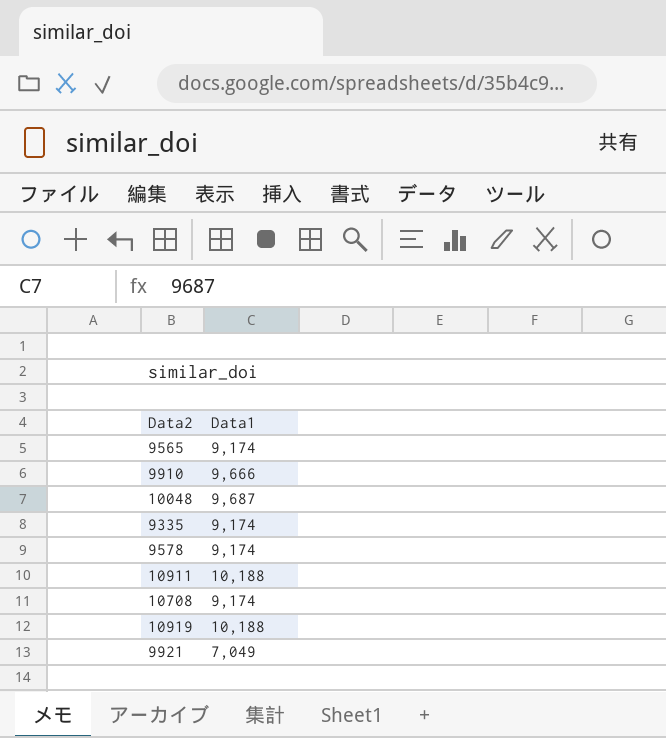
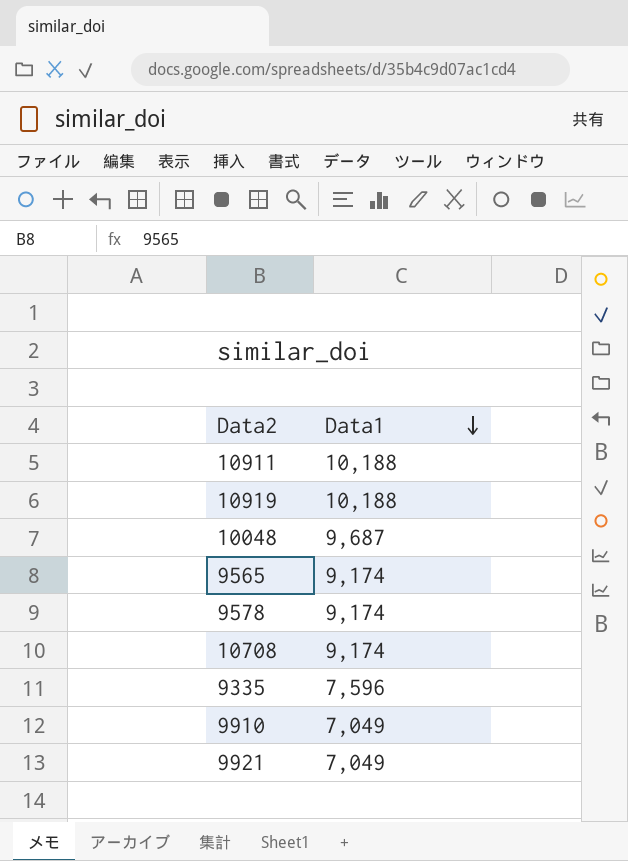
row order: none -> Data1 descending
9335 | Data1: 9,174 -> 7,596
9910 | Data1: 9,666 -> 7,049

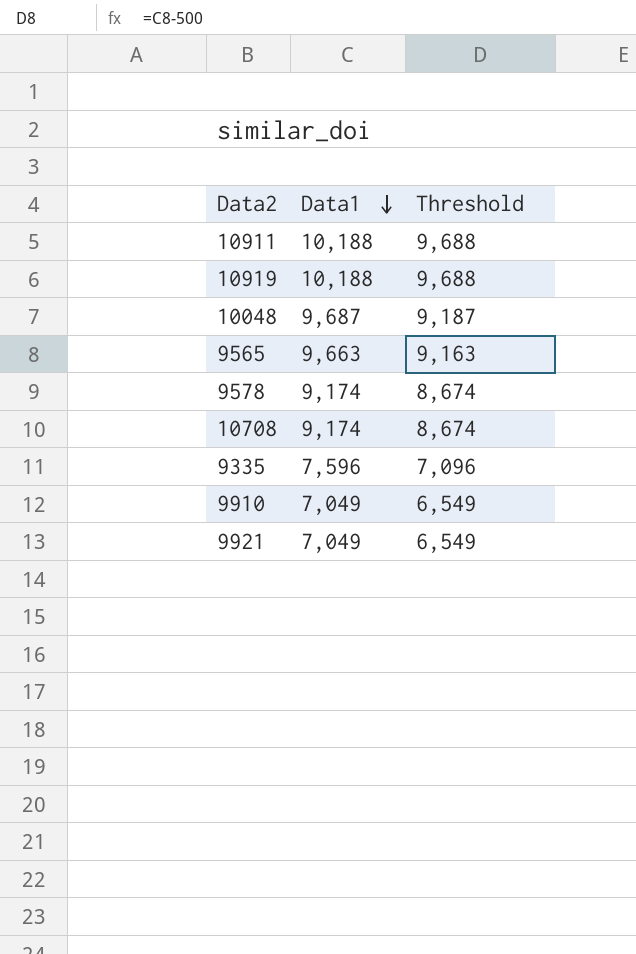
column Threshold | formula: none -> [Data1] - 500
9565 | Data1: 9,174 -> 9,663

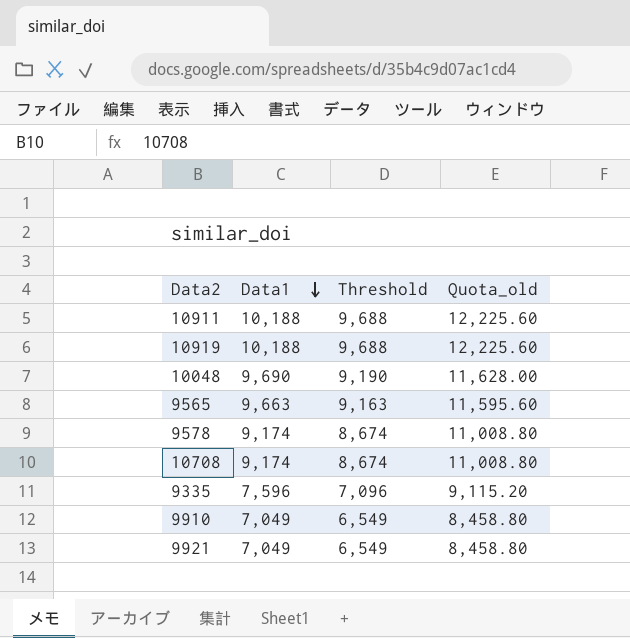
column Quota_old | formula: none -> [Data1] * 1.2
10048 | Data1: 9,687 -> 9,690
10048 | Threshold: 9,187 -> 9,190

